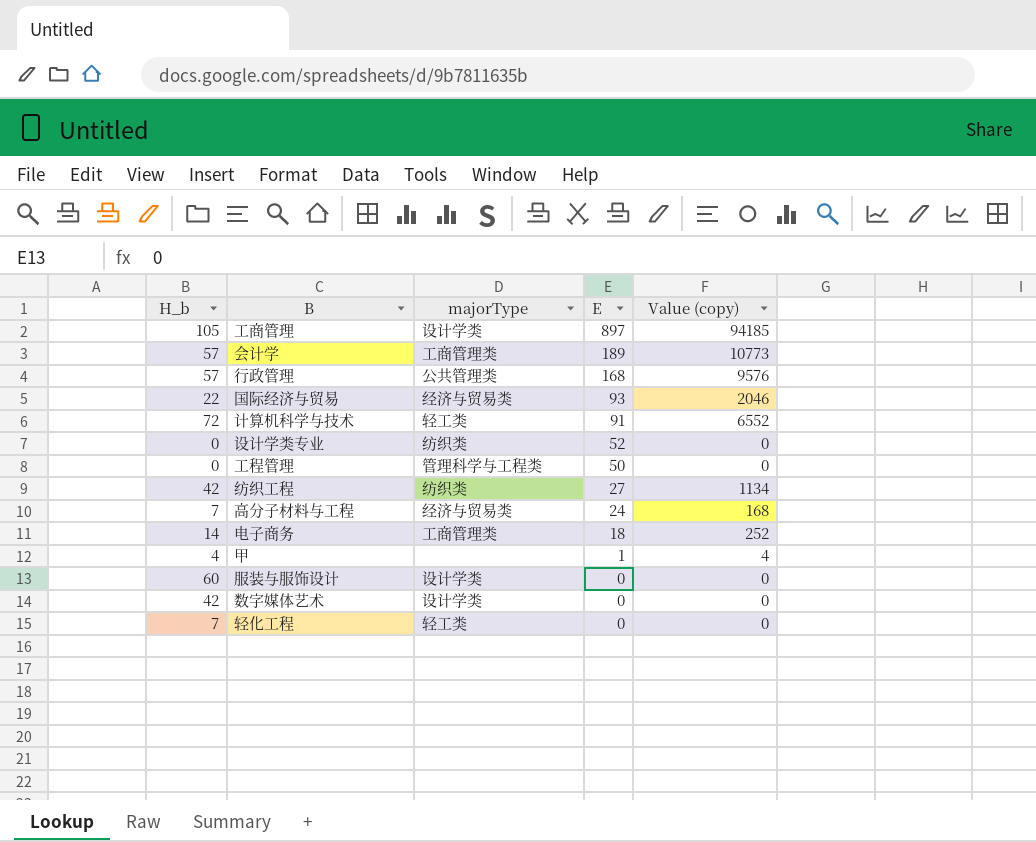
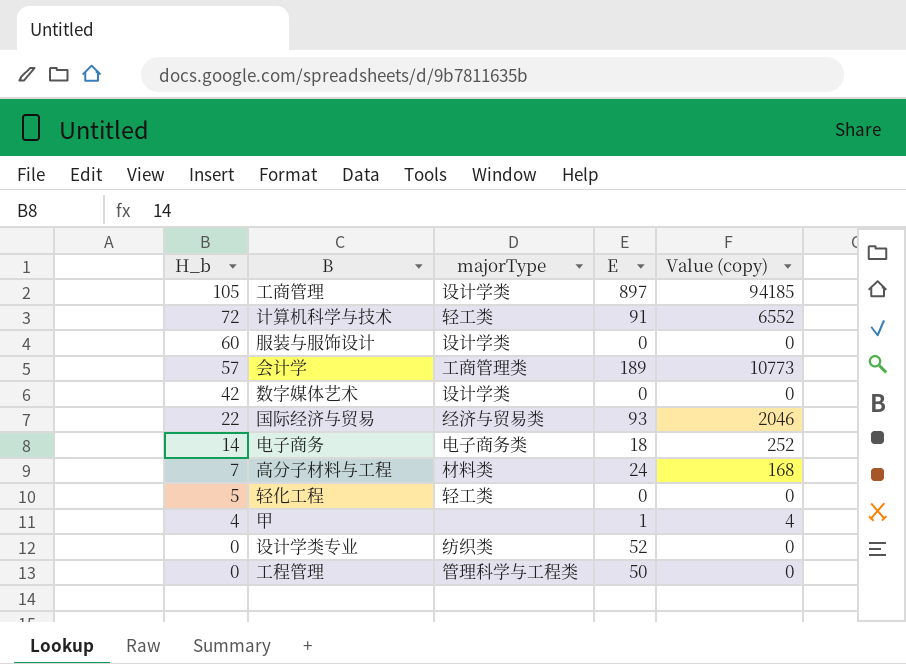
row order: E descending -> H_b descending
row 行政管理: 57 | 公共管理类 | 168 | 9576 -> none
row 纺织工程: 42 | 纺织类 | 27 | 1134 -> none
电子商务 | majorType: 工商管理类 -> 电子商务类
高分子材料与工程 | majorType: 经济与贸易类 -> 材料类
轻化工程 | H_b: 7 -> 5

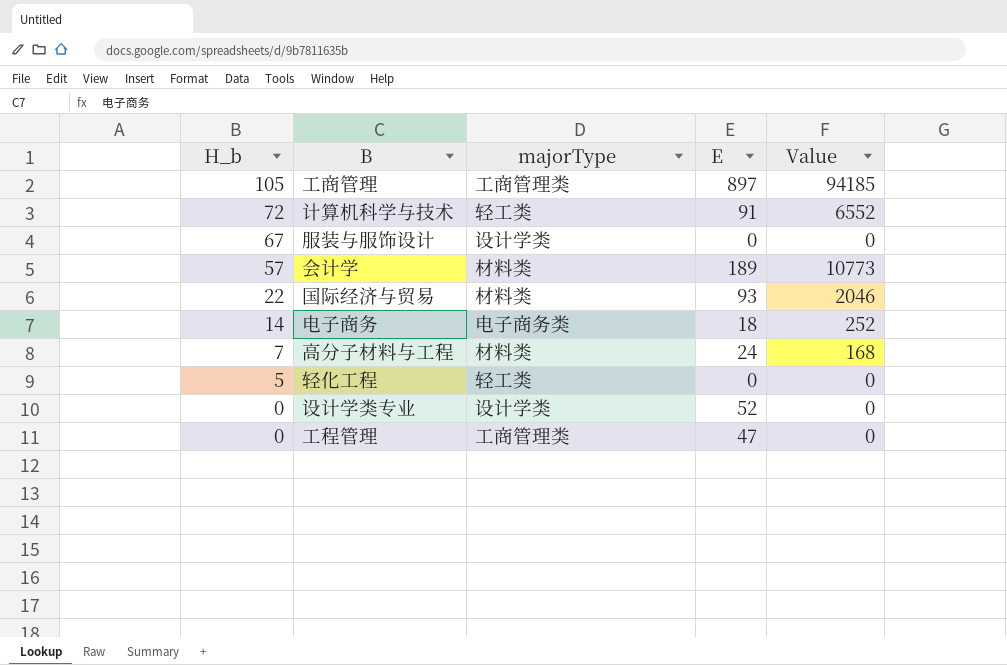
column name: Value (copy) -> Value
row 数字媒体艺术: 42 | 设计学类 | 0 | 0 -> none
row 甲: 4 | none | 1 | 4 -> none
工商管理 | majorType: 设计学类 -> 工商管理类
服装与服饰设计 | H_b: 60 -> 67
会计学 | majorType: 工商管理类 -> 材料类
国际经济与贸易 | majorType: 经济与贸易类 -> 材料类
设计学类专业 | majorType: 纺织类 -> 设计学类
工程管理 | majorType: 管理科学与工程类 -> 工商管理类
工程管理 | E: 50 -> 47

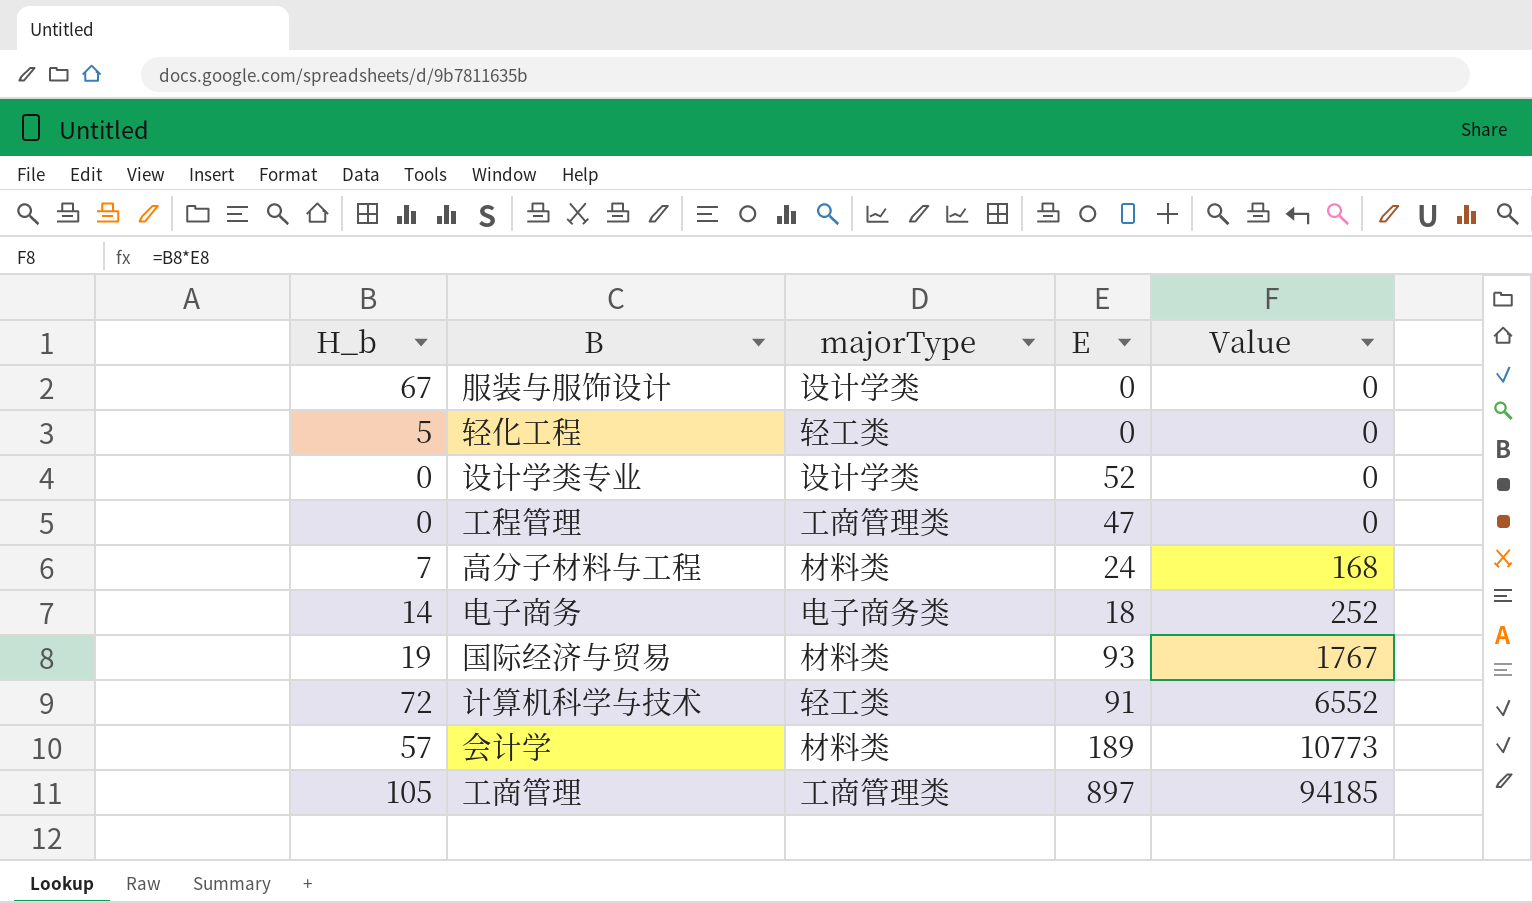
row order: H_b descending -> Value ascending
国际经济与贸易 | H_b: 22 -> 19
国际经济与贸易 | Value: 2046 -> 1767

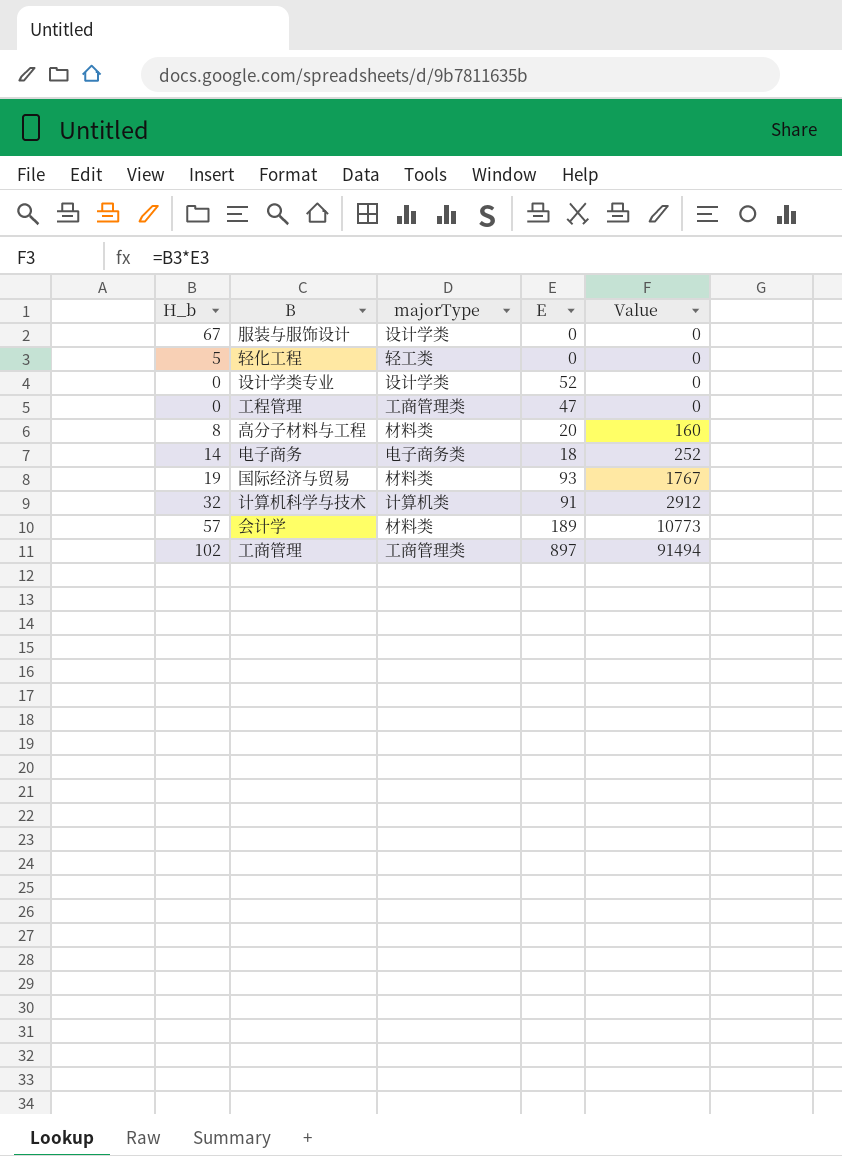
高分子材料与工程 | H_b: 7 -> 8
高分子材料与工程 | E: 24 -> 20
高分子材料与工程 | Value: 168 -> 160
计算机科学与技术 | H_b: 72 -> 32
计算机科学与技术 | majorType: 轻工类 -> 计算机类
计算机科学与技术 | Value: 6552 -> 2912
工商管理 | H_b: 105 -> 102
工商管理 | Value: 94185 -> 91494

